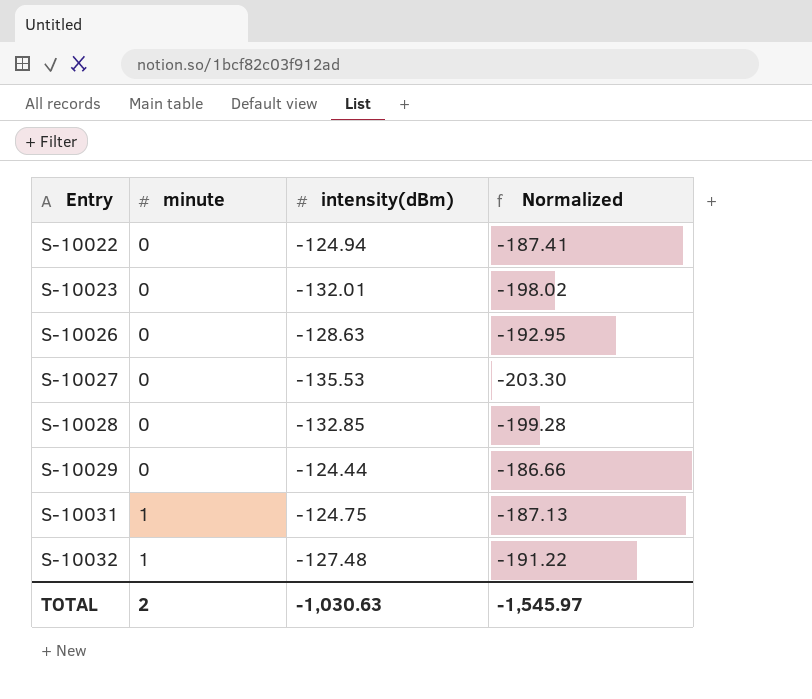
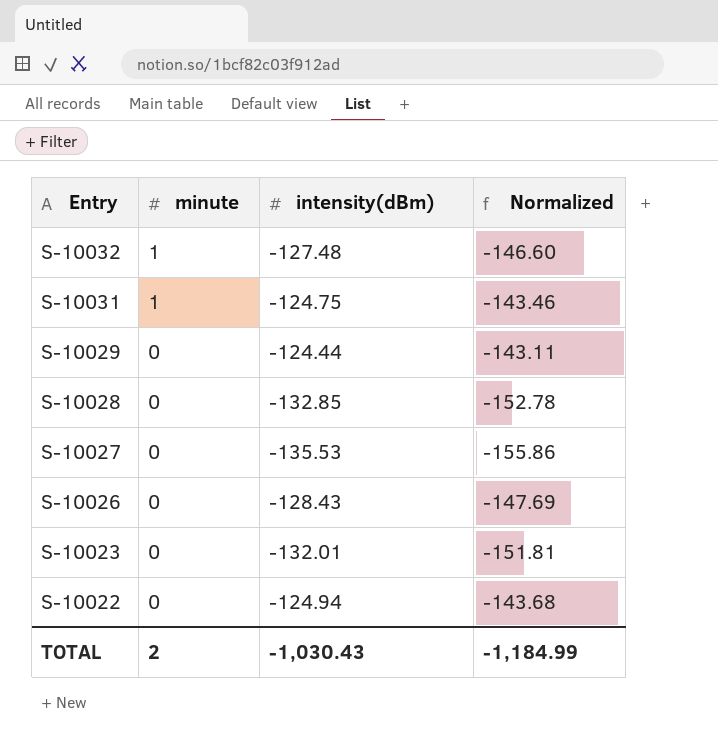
row order: Entry ascending -> Entry descending
column Normalized | formula: [intensity(dBm)] * 1.5 -> [intensity(dBm)] * 1.15
S-10026 | intensity(dBm): -128.63 -> -128.43
TOTAL | intensity(dBm): -1,030.63 -> -1,030.43
TOTAL | Normalized: -1,545.97 -> -1,184.99

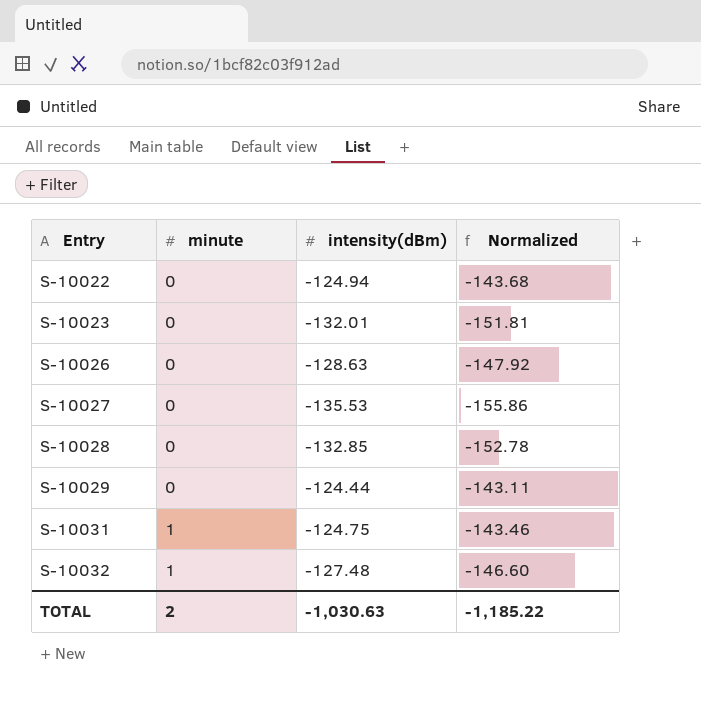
row order: Entry descending -> Entry ascending
S-10026 | intensity(dBm): -128.43 -> -128.63
S-10026 | Normalized: -147.69 -> -147.92
TOTAL | intensity(dBm): -1,030.43 -> -1,030.63
TOTAL | Normalized: -1,184.99 -> -1,185.22

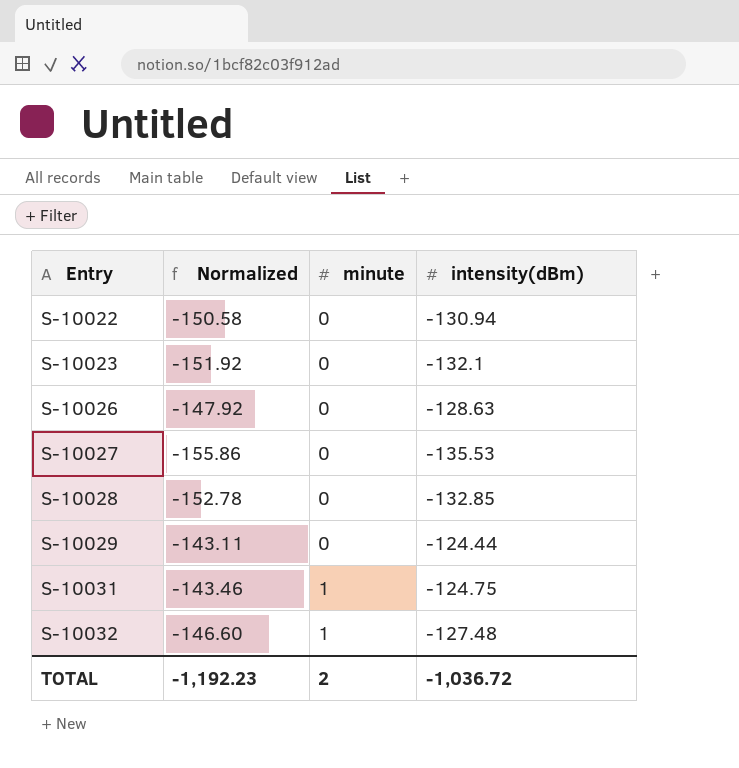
column Normalized | position: 4 -> 2
S-10022 | Normalized: -143.68 -> -150.58
S-10022 | intensity(dBm): -124.94 -> -130.94
S-10023 | Normalized: -151.81 -> -151.92
S-10023 | intensity(dBm): -132.01 -> -132.1
TOTAL | Normalized: -1,185.22 -> -1,192.23
TOTAL | intensity(dBm): -1,030.63 -> -1,036.72

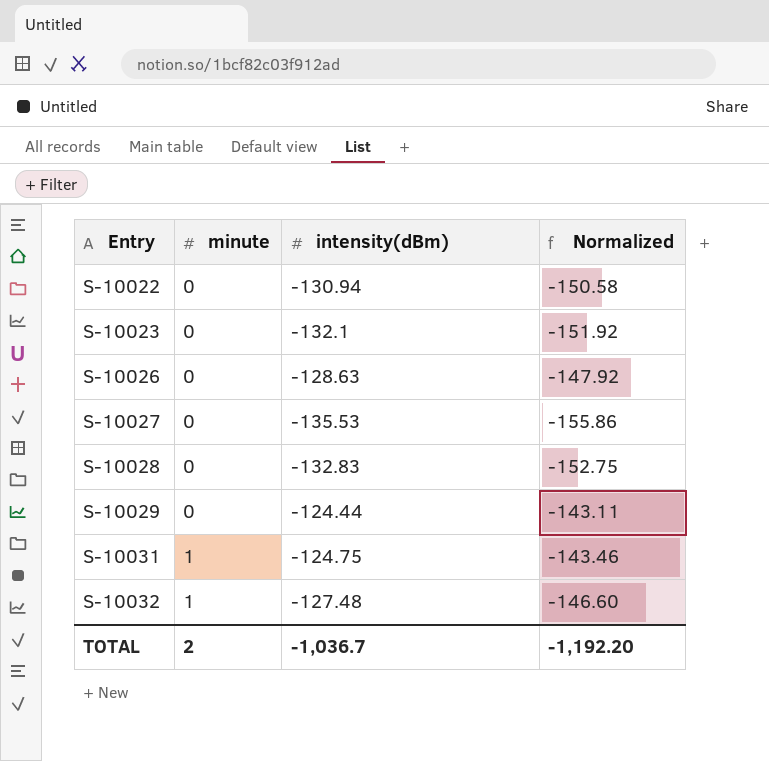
column Normalized | position: 2 -> 4
S-10028 | intensity(dBm): -132.85 -> -132.83
S-10028 | Normalized: -152.78 -> -152.75
TOTAL | intensity(dBm): -1,036.72 -> -1,036.7
TOTAL | Normalized: -1,192.23 -> -1,192.20

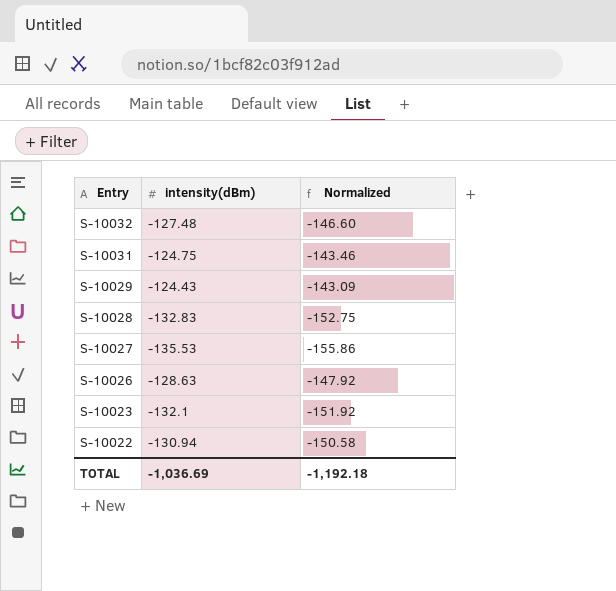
row order: Entry ascending -> Entry descending
column minute | position: 2 -> none
S-10029 | intensity(dBm): -124.44 -> -124.43
S-10029 | Normalized: -143.11 -> -143.09
TOTAL | intensity(dBm): -1,036.7 -> -1,036.69
TOTAL | Normalized: -1,192.20 -> -1,192.18

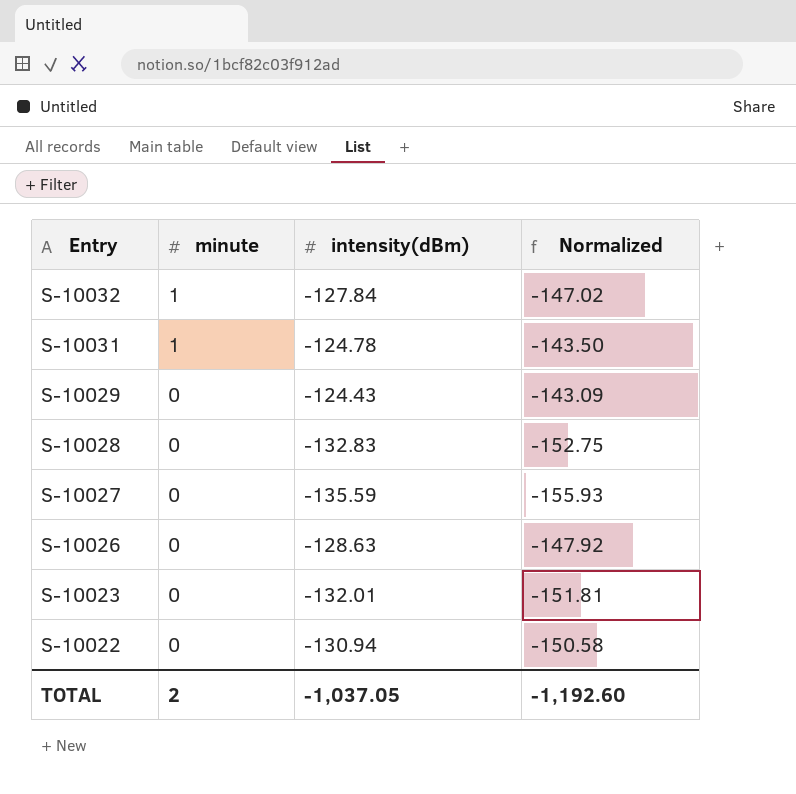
column minute | position: none -> 2
S-10032 | intensity(dBm): -127.48 -> -127.84
S-10032 | Normalized: -146.60 -> -147.02
S-10031 | intensity(dBm): -124.75 -> -124.78
S-10031 | Normalized: -143.46 -> -143.50
S-10027 | intensity(dBm): -135.53 -> -135.59
S-10027 | Normalized: -155.86 -> -155.93
S-10023 | intensity(dBm): -132.1 -> -132.01
S-10023 | Normalized: -151.92 -> -151.81
TOTAL | intensity(dBm): -1,036.69 -> -1,037.05
TOTAL | Normalized: -1,192.18 -> -1,192.60

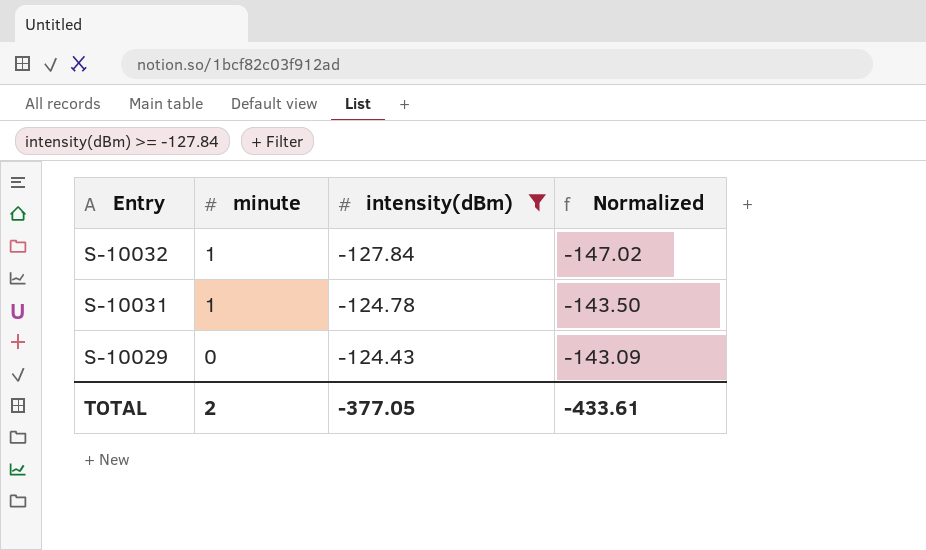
filter: none -> intensity(dBm) >= -127.84
TOTAL | intensity(dBm): -1,037.05 -> -377.05
TOTAL | Normalized: -1,192.60 -> -433.61

